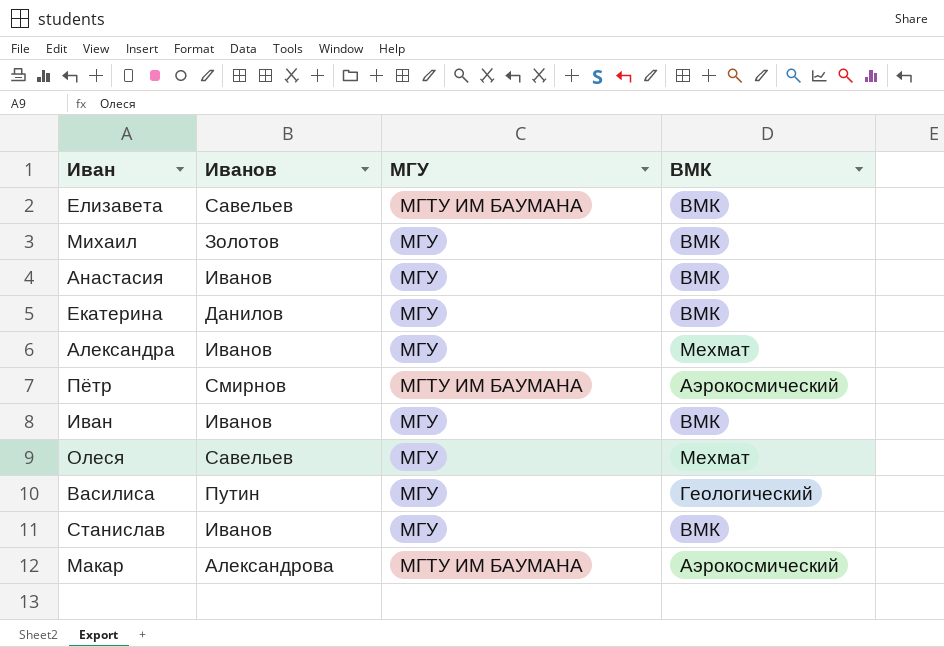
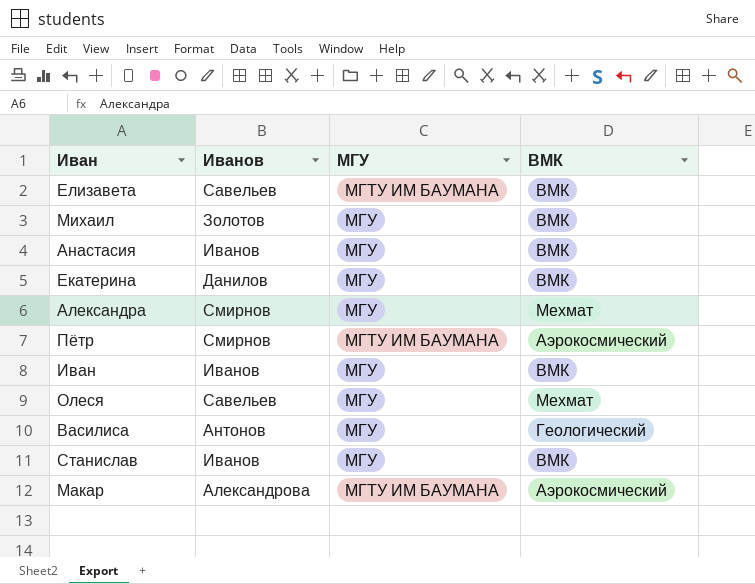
Александра | Иванов: Иванов -> Смирнов
Василиса | Иванов: Путин -> Антонов

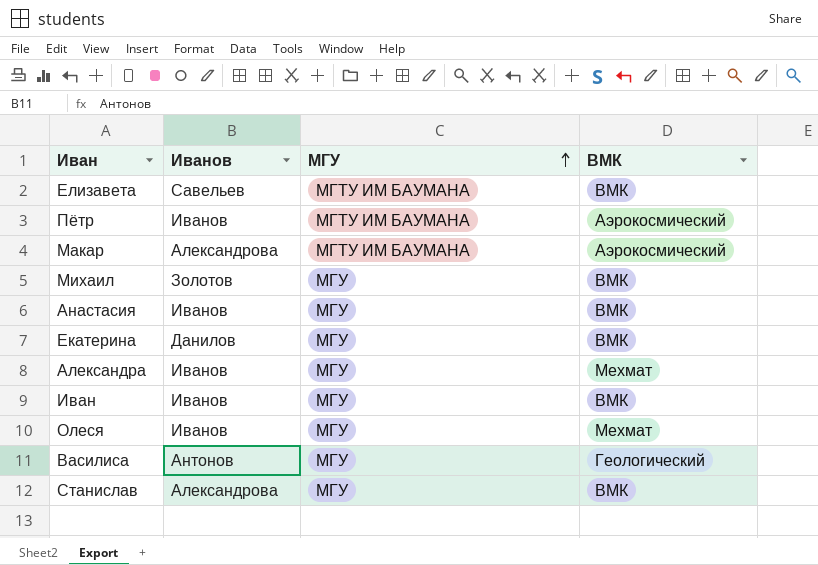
row order: none -> МГУ ascending
Пётр | Иванов: Смирнов -> Иванов
Александра | Иванов: Смирнов -> Иванов
Олеся | Иванов: Савельев -> Иванов
Станислав | Иванов: Иванов -> Александрова

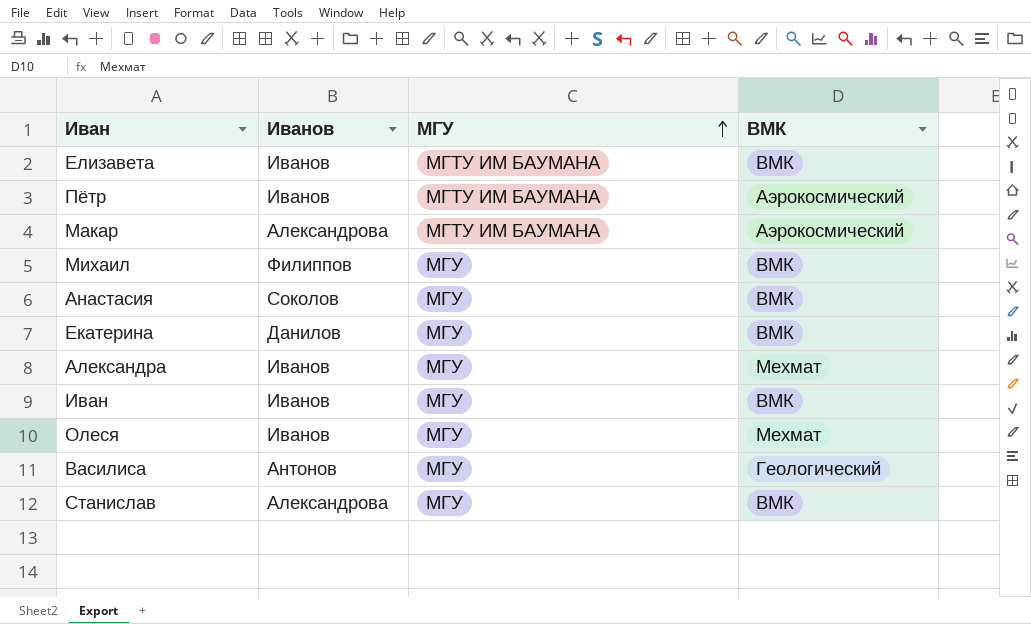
Елизавета | Иванов: Савельев -> Иванов
Михаил | Иванов: Золотов -> Филиппов
Анастасия | Иванов: Иванов -> Соколов

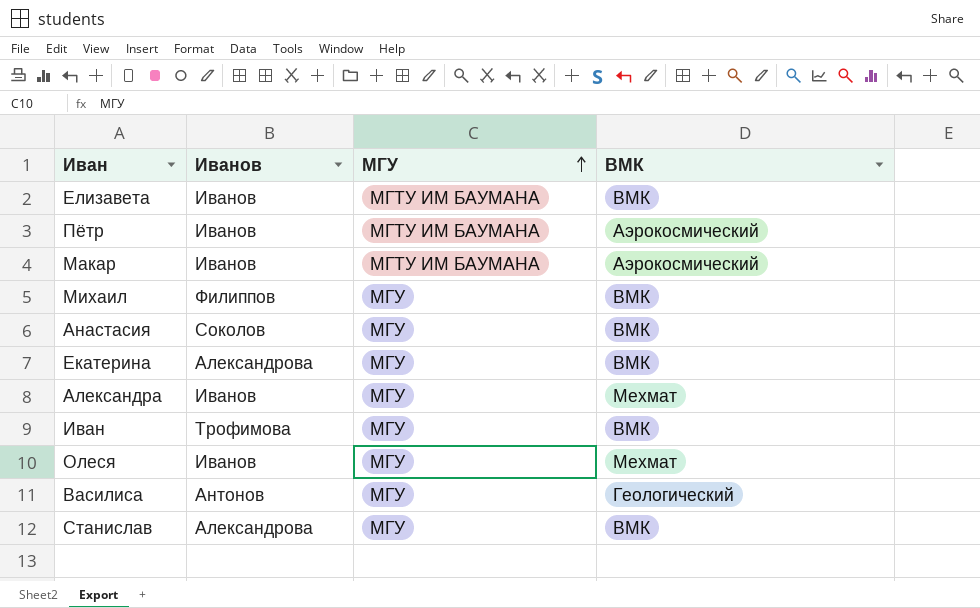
Макар | Иванов: Александрова -> Иванов
Екатерина | Иванов: Данилов -> Александрова
Иван | Иванов: Иванов -> Трофимова

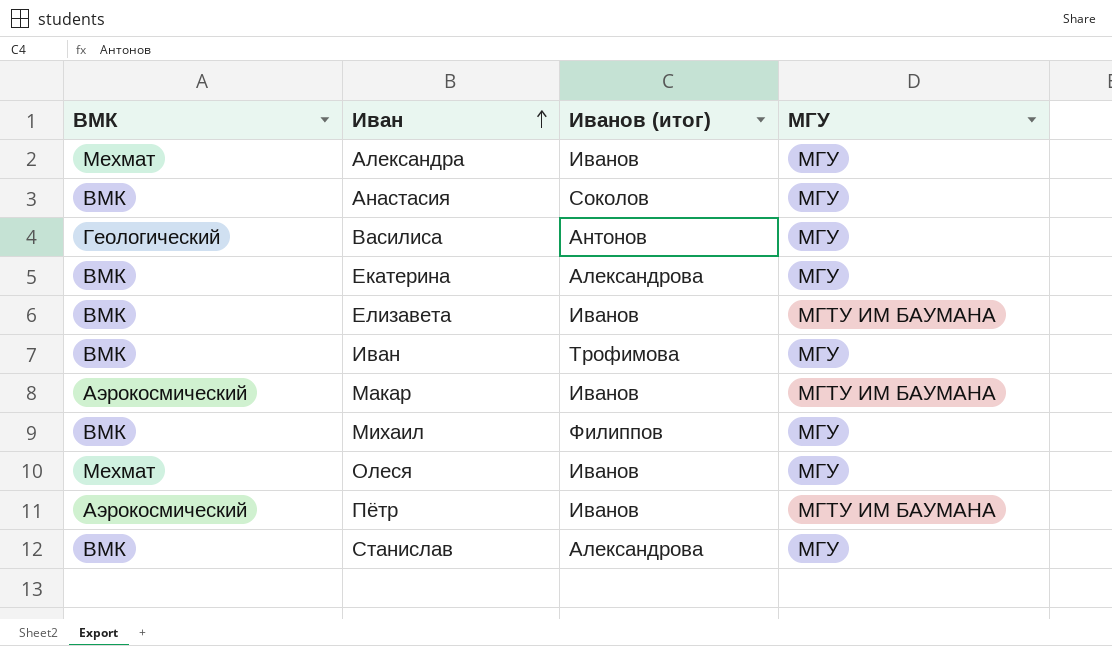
row order: МГУ ascending -> Иван ascending
column ВМК | position: 4 -> 1
column name: Иванов -> Иванов (итог)

